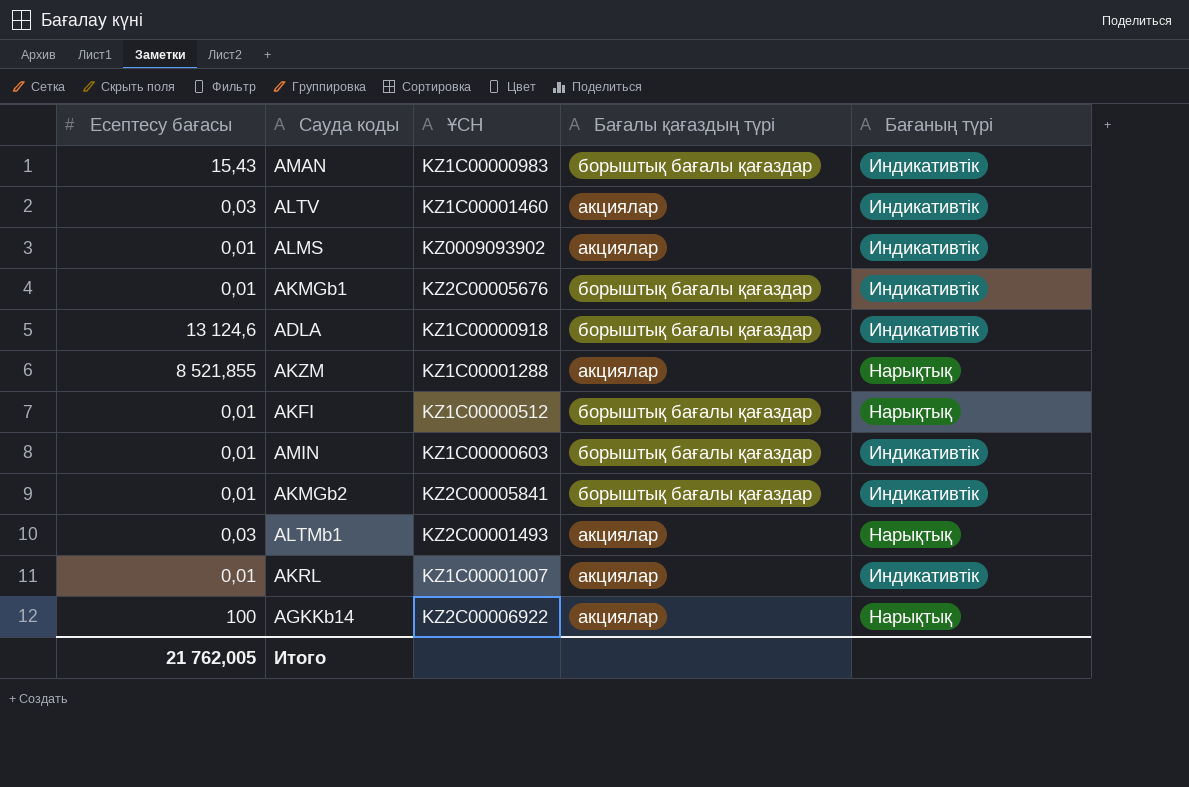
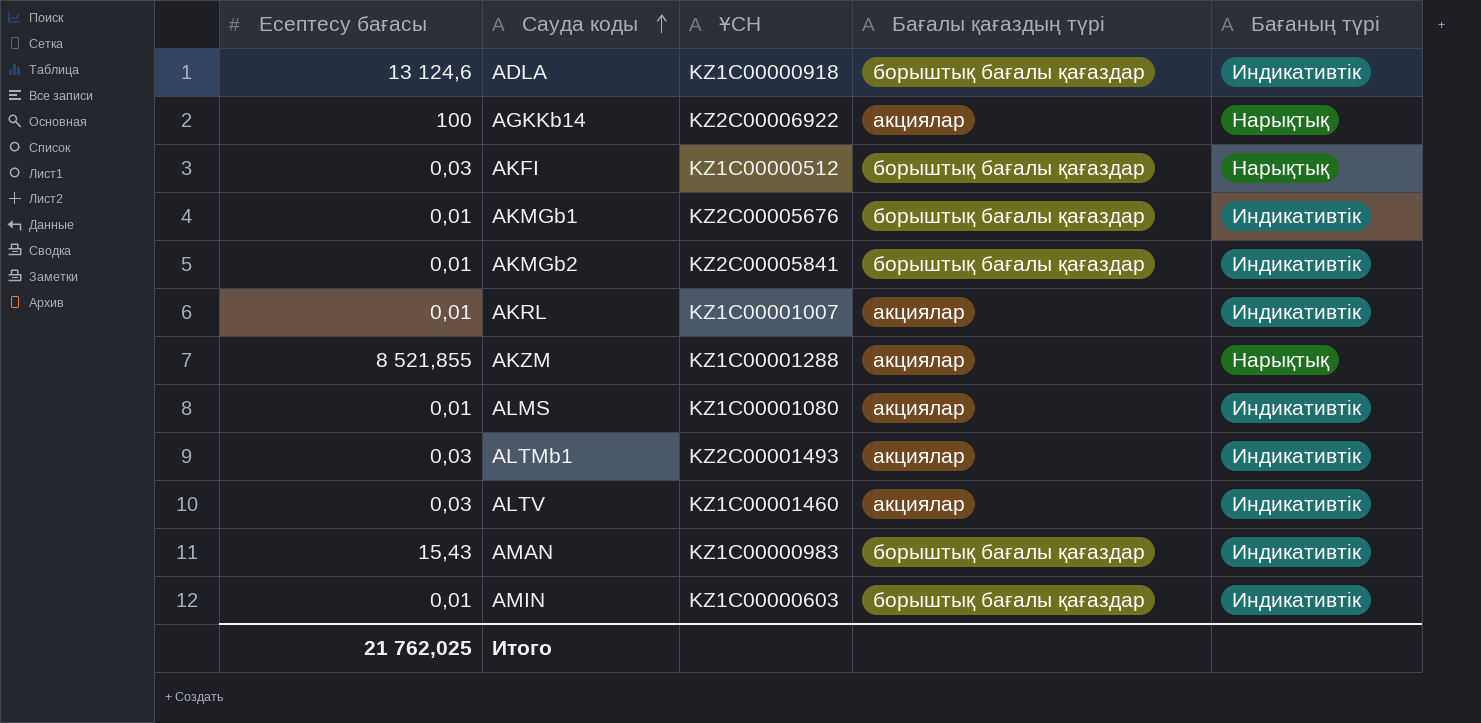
row order: none -> Сауда коды ascending
AKFI | Есептесу бағасы: 0,01 -> 0,03
ALMS | ҰСН: KZ0009093902 -> KZ1C00001080
ALTMb1 | Бағаның түрі: Нарықтық -> Индикативтік
Итого | Есептесу бағасы: 21 762,005 -> 21 762,025

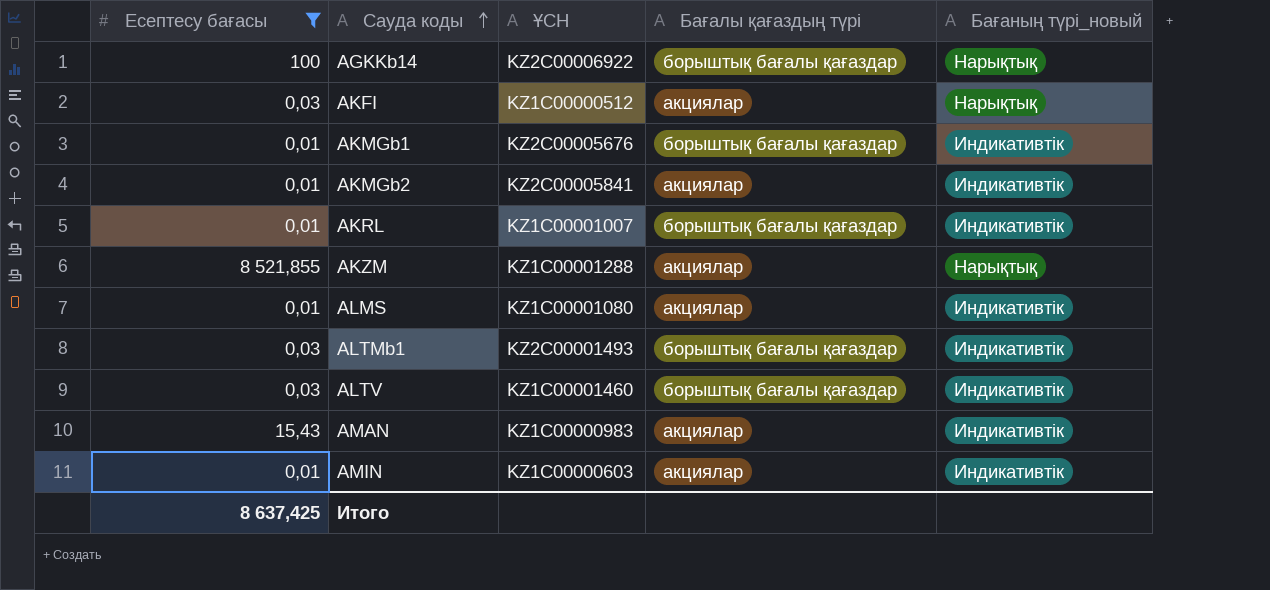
filter: none -> Есептесу бағасы != 13 124,6
column name: Бағаның түрі -> Бағаның түрі_новый
AGKKb14 | Бағалы қағаздың түрі: акциялар -> борыштық бағалы қағаздар
AKFI | Бағалы қағаздың түрі: борыштық бағалы қағаздар -> акциялар
AKMGb2 | Бағалы қағаздың түрі: борыштық бағалы қағаздар -> акциялар
AKRL | Бағалы қағаздың түрі: акциялар -> борыштық бағалы қағаздар
ALTMb1 | Бағалы қағаздың түрі: акциялар -> борыштық бағалы қағаздар
ALTV | Бағалы қағаздың түрі: акциялар -> борыштық бағалы қағаздар
AMAN | Бағалы қағаздың түрі: борыштық бағалы қағаздар -> акциялар
AMIN | Бағалы қағаздың түрі: борыштық бағалы қағаздар -> акциялар
Итого | Есептесу бағасы: 21 762,025 -> 8 637,425

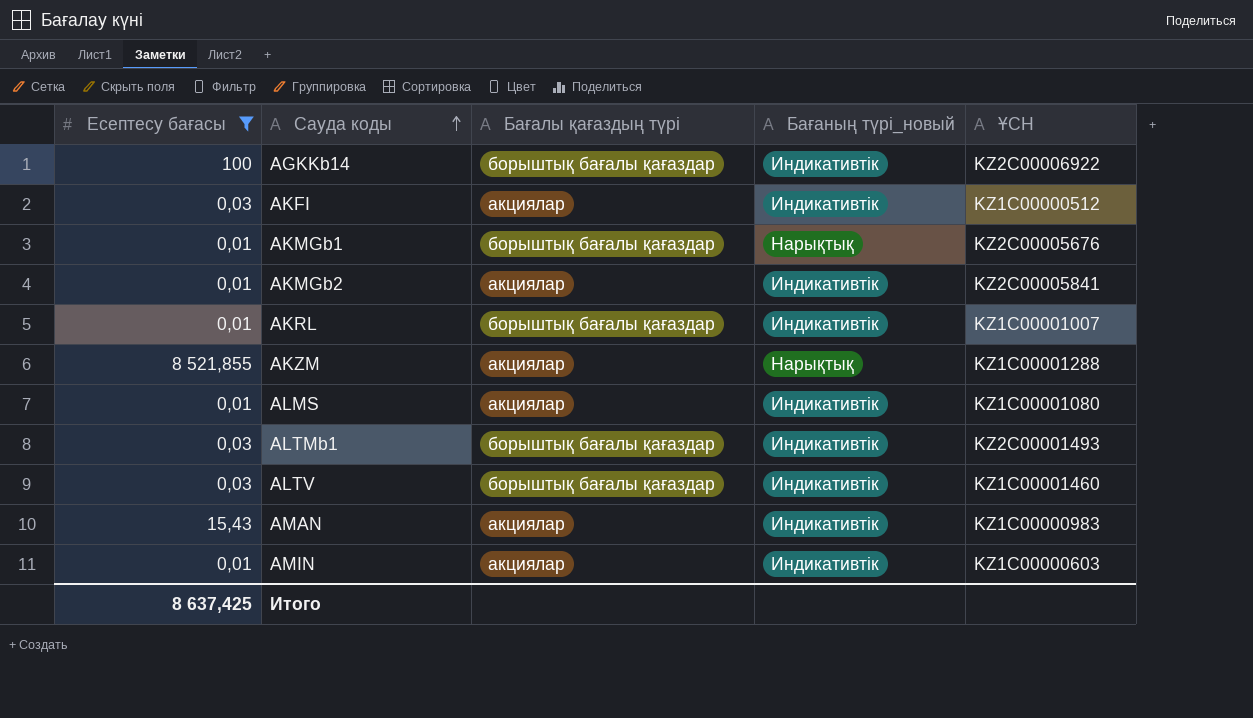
column ҰСН | position: 3 -> 5
AGKKb14 | Бағаның түрі_новый: Нарықтық -> Индикативтік
AKFI | Бағаның түрі_новый: Нарықтық -> Индикативтік
AKMGb1 | Бағаның түрі_новый: Индикативтік -> Нарықтық

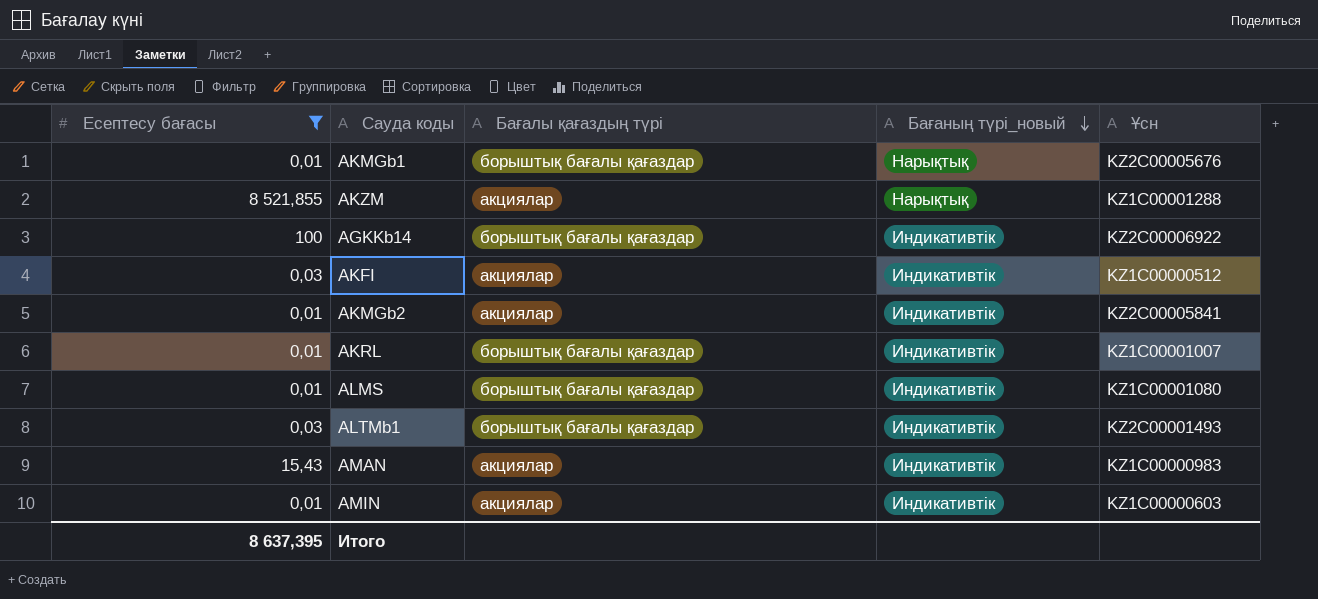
row order: Сауда коды ascending -> Бағаның түрі_новый descending
column name: ҰСН -> Ұсн
row ALTV: 0,03 | борыштық бағалы қағаздар | Индикативтік | KZ1C00001460 -> none
ALMS | Бағалы қағаздың түрі: акциялар -> борыштық бағалы қағаздар
Итого | Есептесу бағасы: 8 637,425 -> 8 637,395

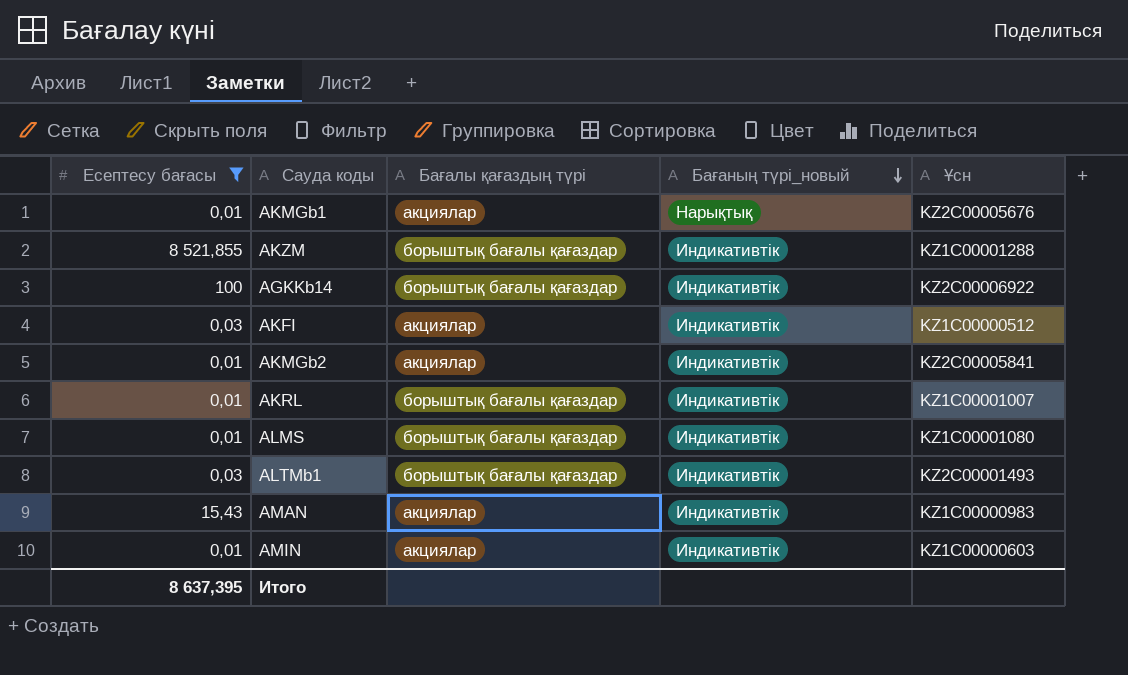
AKMGb1 | Бағалы қағаздың түрі: борыштық бағалы қағаздар -> акциялар
AKZM | Бағалы қағаздың түрі: акциялар -> борыштық бағалы қағаздар
AKZM | Бағаның түрі_новый: Нарықтық -> Индикативтік

